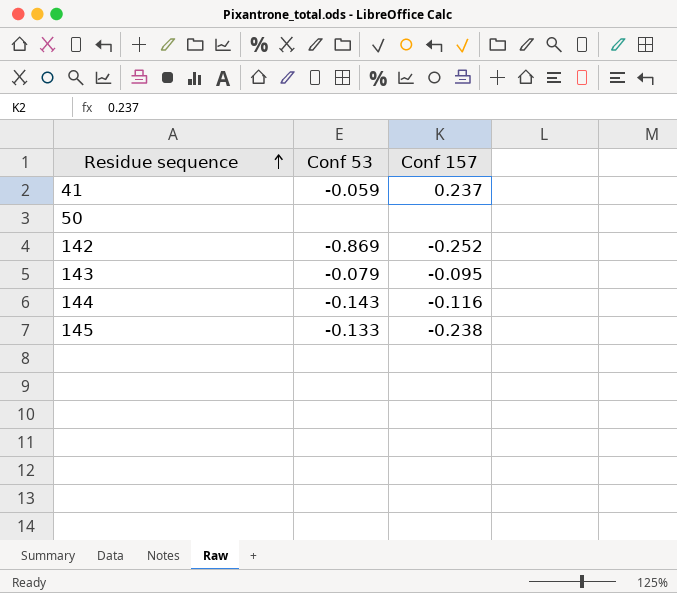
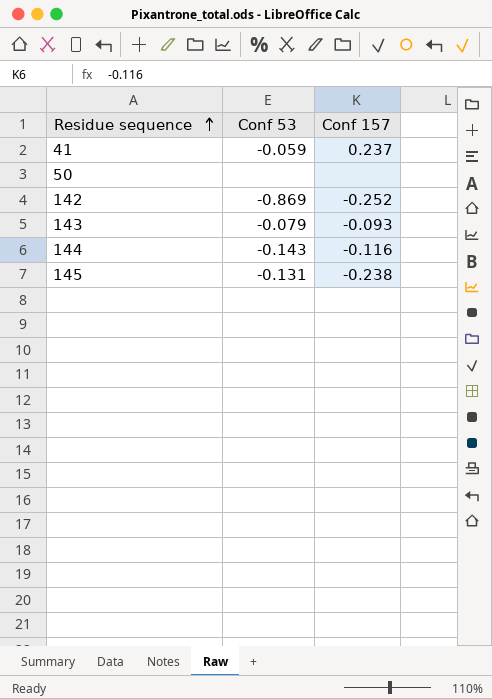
143 | Conf 157: -0.095 -> -0.093
145 | Conf 53: -0.133 -> -0.131

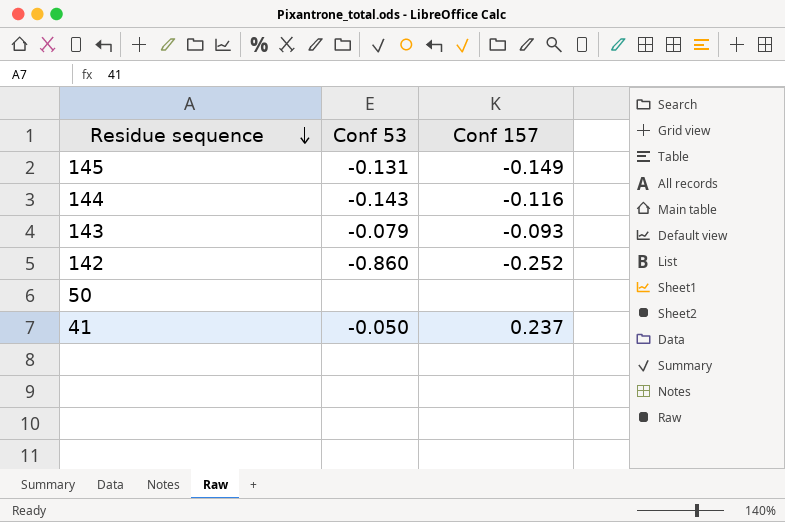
row order: Residue sequence ascending -> Residue sequence descending
145 | Conf 157: -0.238 -> -0.149
142 | Conf 53: -0.869 -> -0.860
41 | Conf 53: -0.059 -> -0.050

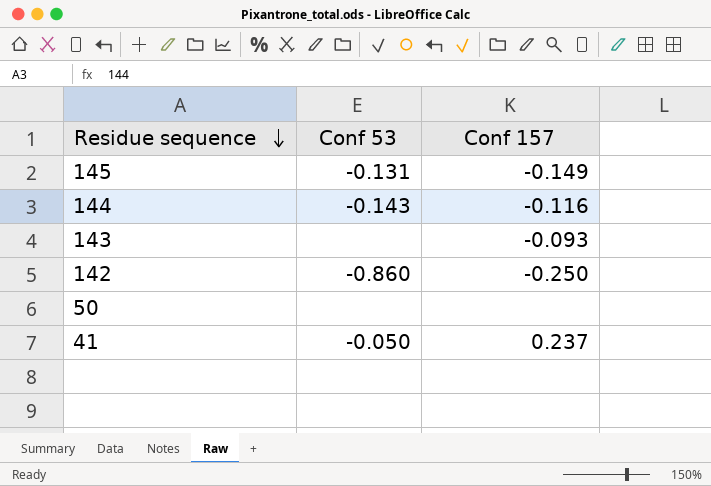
143 | Conf 53: -0.079 -> none
142 | Conf 157: -0.252 -> -0.250

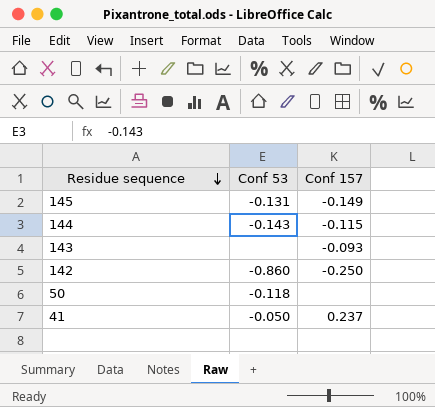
144 | Conf 157: -0.116 -> -0.115
50 | Conf 53: none -> -0.118

